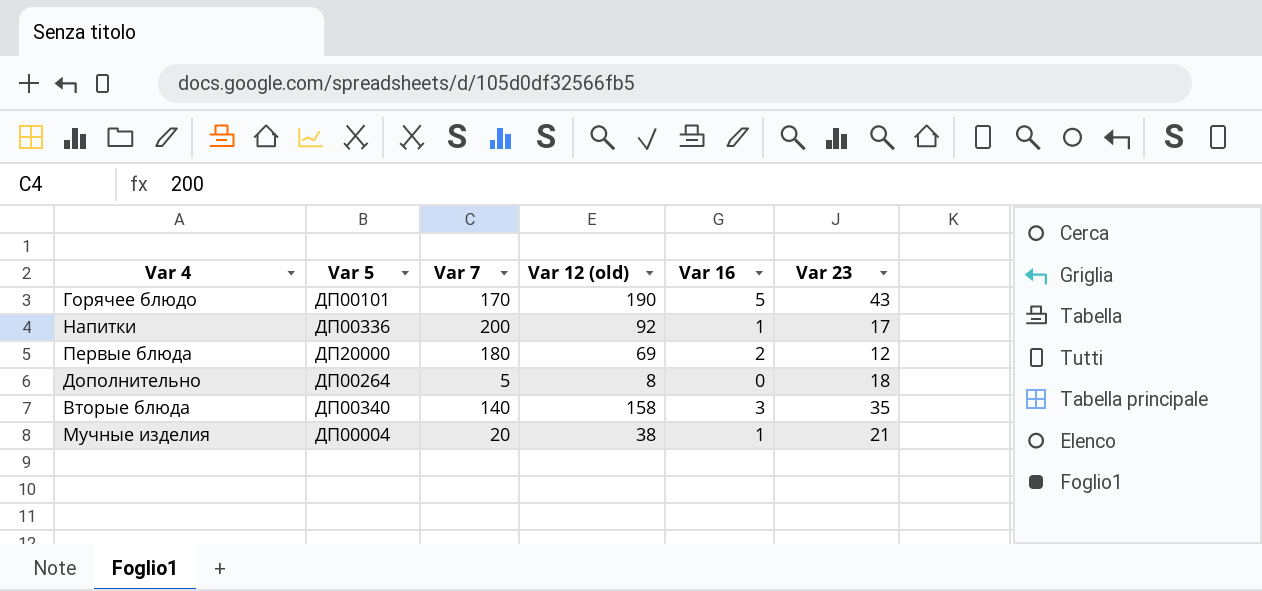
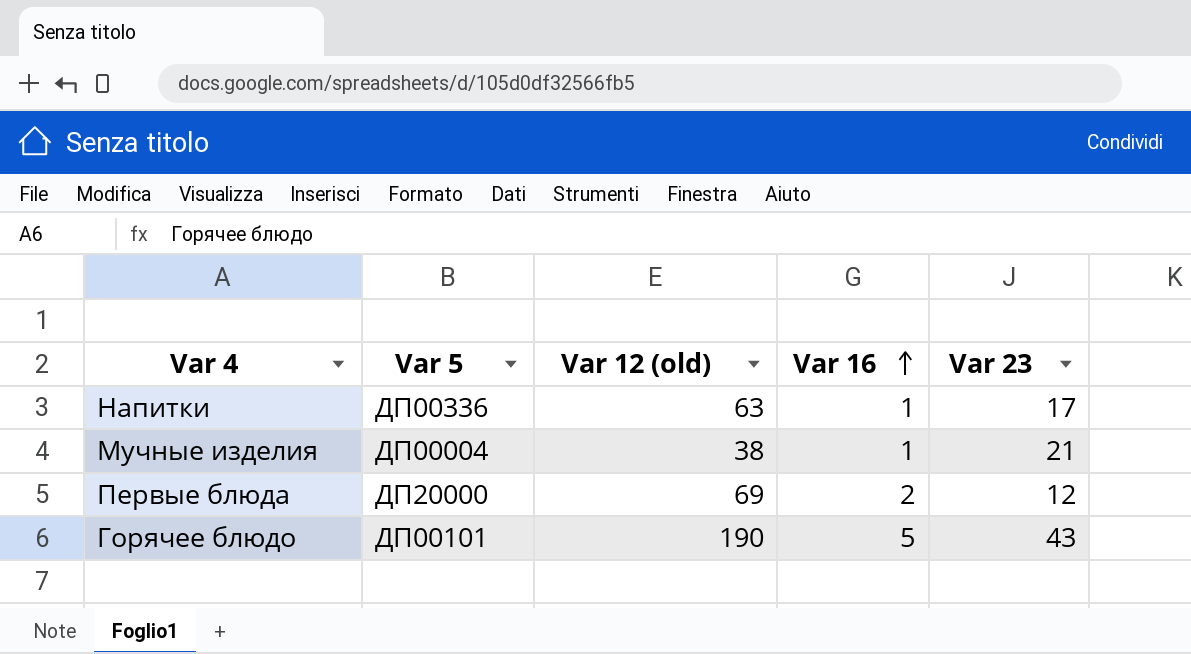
row order: none -> Var 16 ascending
column Var 7 | position: 3 -> none
row Дополнительно: ДП00264 | 5 | 8 | 0 | 18 -> none
row Вторые блюда: ДП00340 | 140 | 158 | 3 | 35 -> none
Напитки | Var 12 (old): 92 -> 63

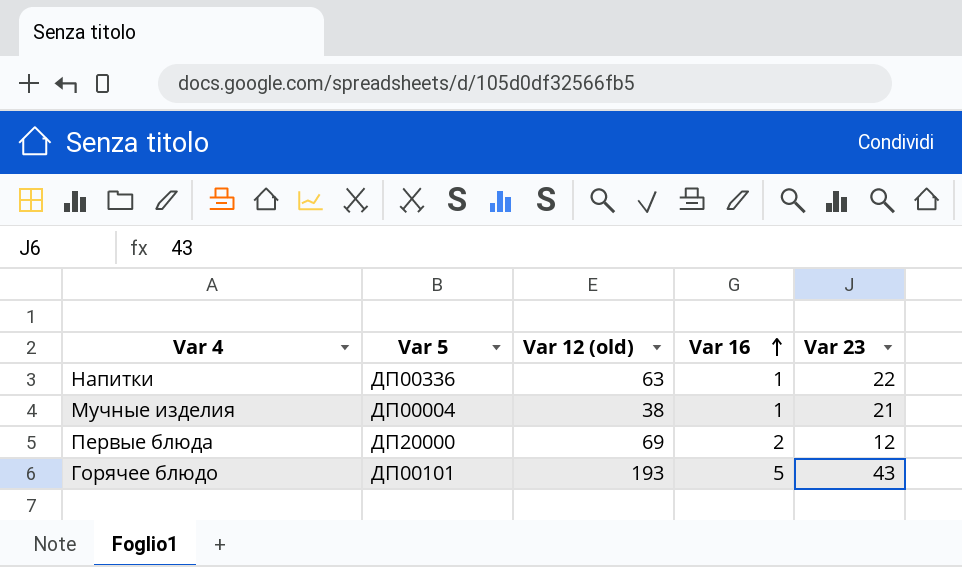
Напитки | Var 23: 17 -> 22
Горячее блюдо | Var 12 (old): 190 -> 193

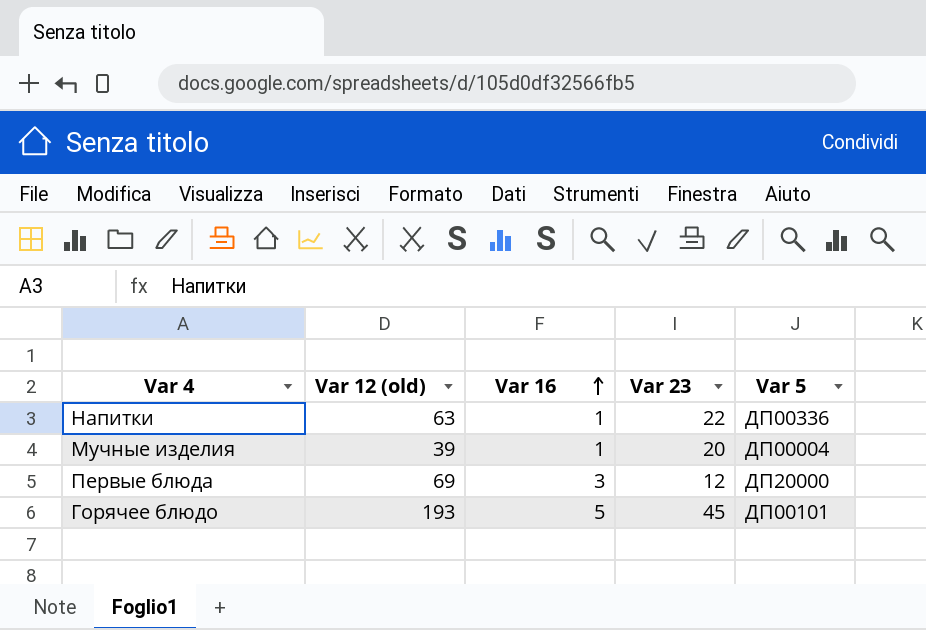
column Var 5 | position: 2 -> 5
Мучные изделия | Var 12 (old): 38 -> 39
Мучные изделия | Var 23: 21 -> 20
Первые блюда | Var 16: 2 -> 3
Горячее блюдо | Var 23: 43 -> 45

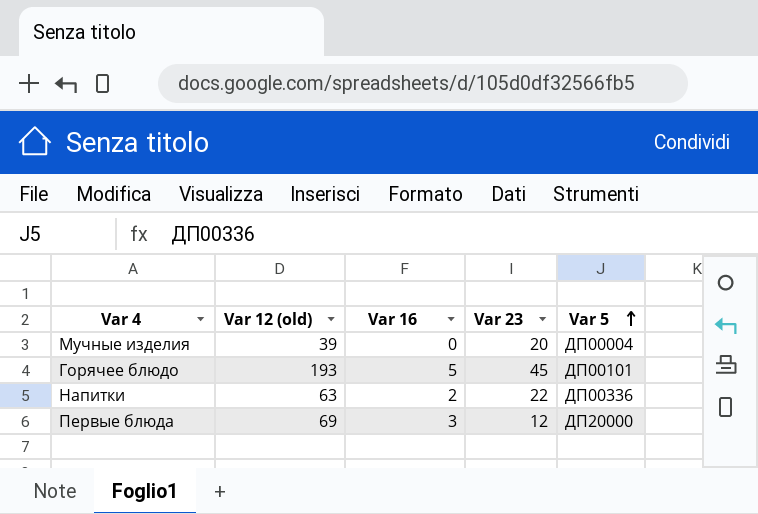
row order: Var 16 ascending -> Var 5 ascending
Мучные изделия | Var 16: 1 -> 0
Напитки | Var 16: 1 -> 2

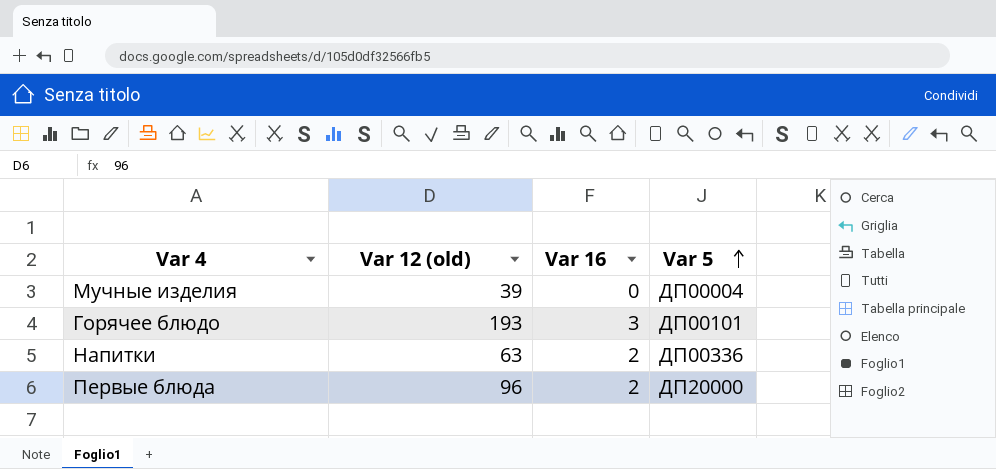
column Var 23 | position: 4 -> none
Горячее блюдо | Var 16: 5 -> 3
Первые блюда | Var 12 (old): 69 -> 96
Первые блюда | Var 16: 3 -> 2

